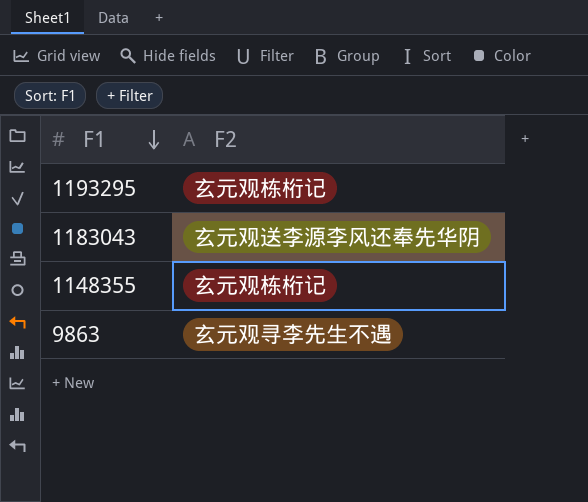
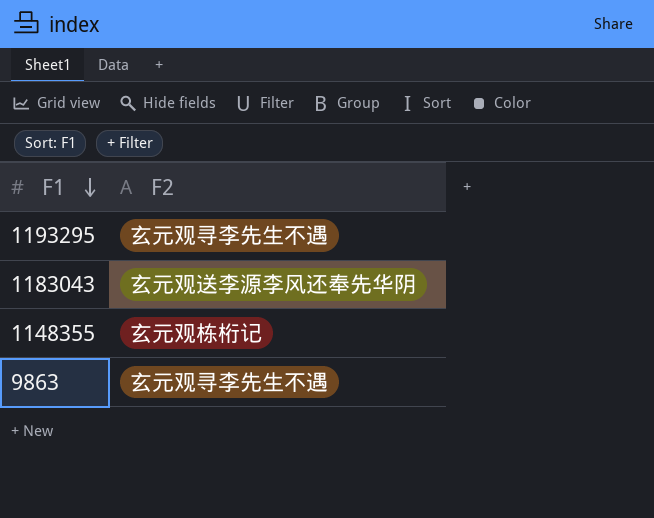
1193295 | F2: 玄元观栋桁记 -> 玄元观寻李先生不遇

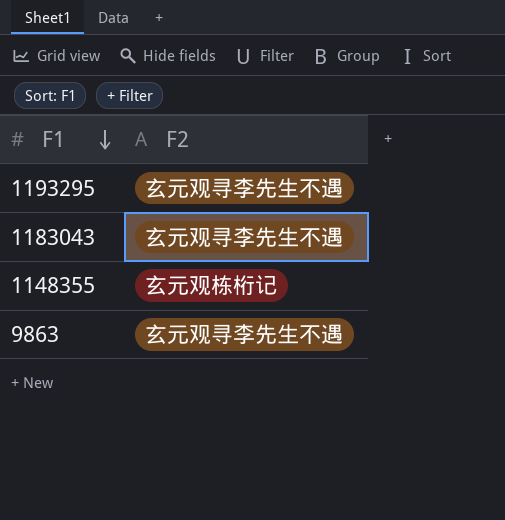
1183043 | F2: 玄元观送李源李风还奉先华阴 -> 玄元观寻李先生不遇

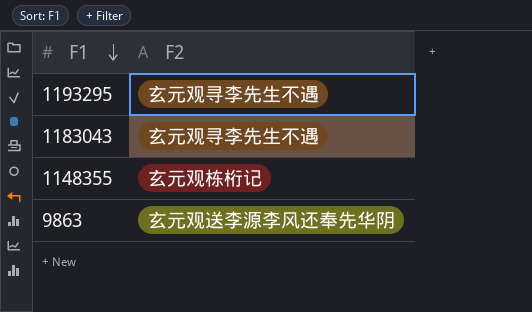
9863 | F2: 玄元观寻李先生不遇 -> 玄元观送李源李风还奉先华阴

